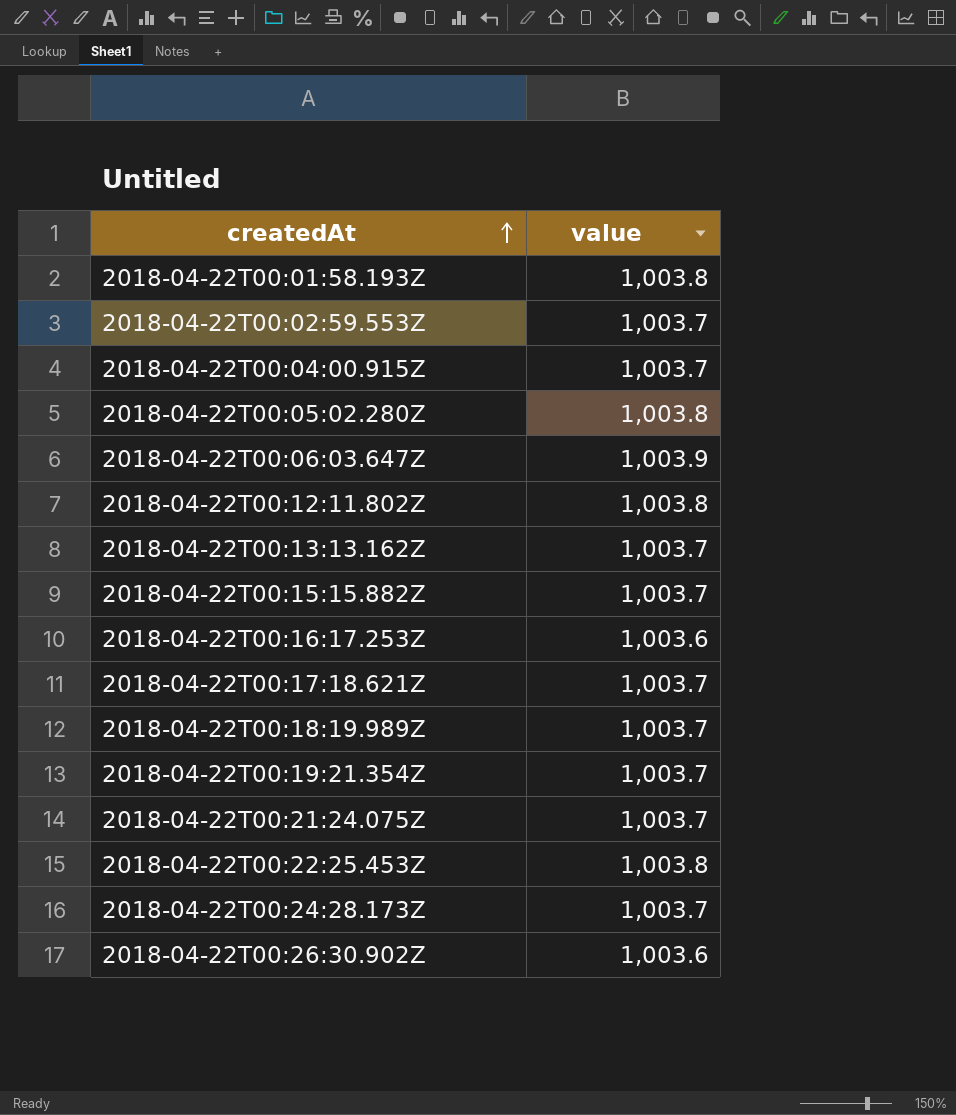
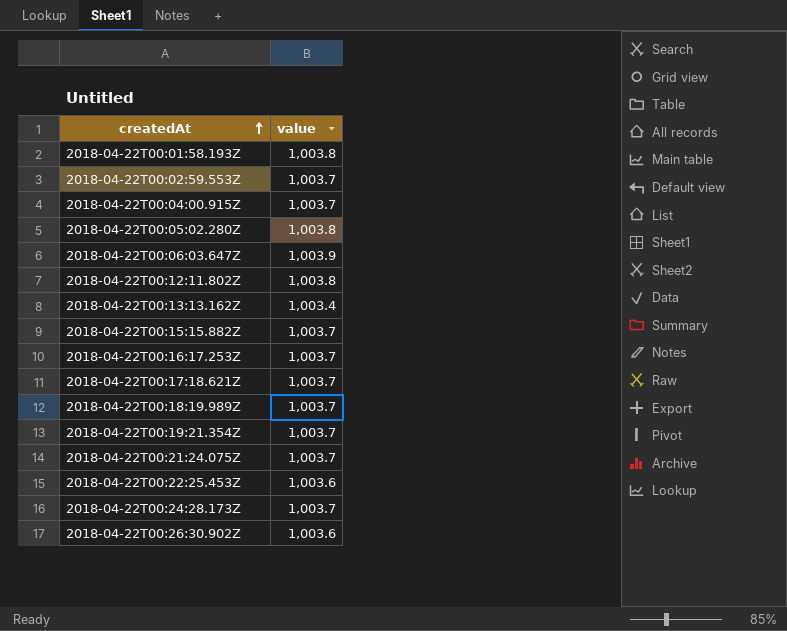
2018-04-22T00:13:13.162Z | value: 1,003.7 -> 1,003.4
2018-04-22T00:16:17.253Z | value: 1,003.6 -> 1,003.7
2018-04-22T00:22:25.453Z | value: 1,003.8 -> 1,003.6

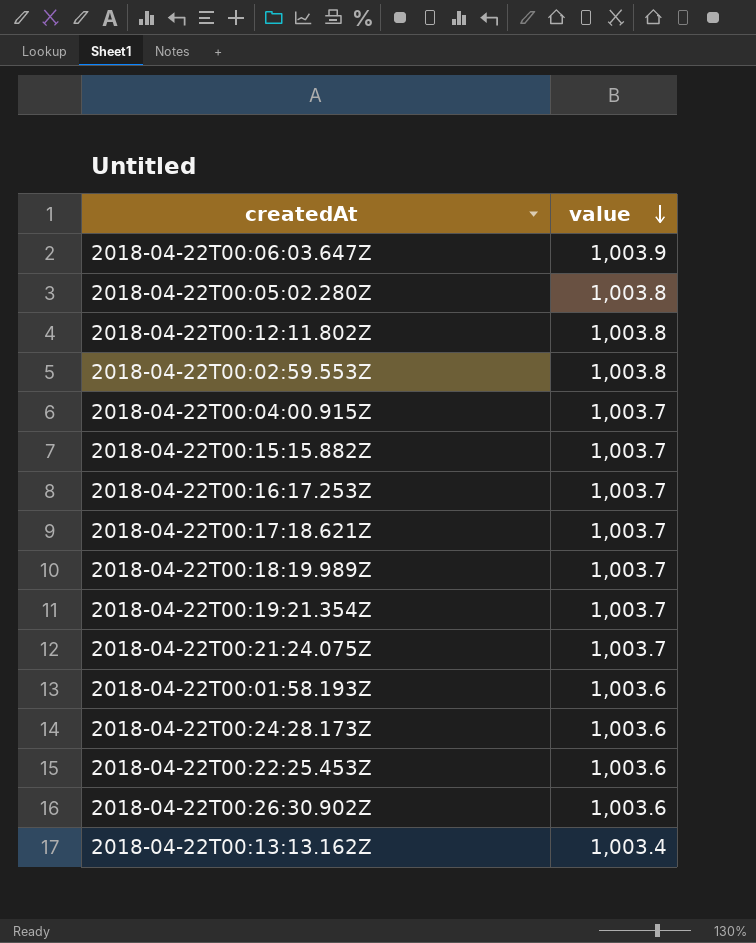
row order: createdAt ascending -> value descending
2018-04-22T00:02:59.553Z | value: 1,003.7 -> 1,003.8
2018-04-22T00:01:58.193Z | value: 1,003.8 -> 1,003.6
2018-04-22T00:24:28.173Z | value: 1,003.7 -> 1,003.6

